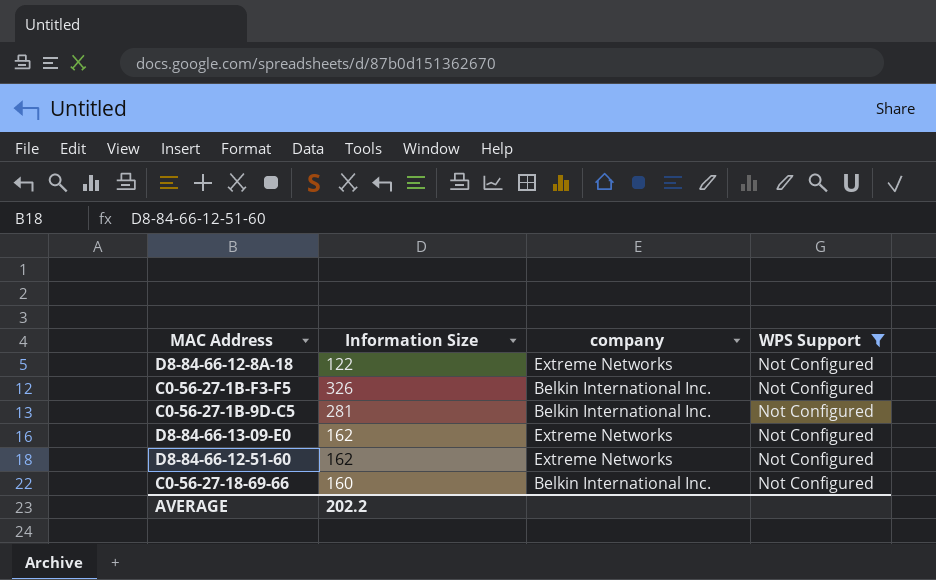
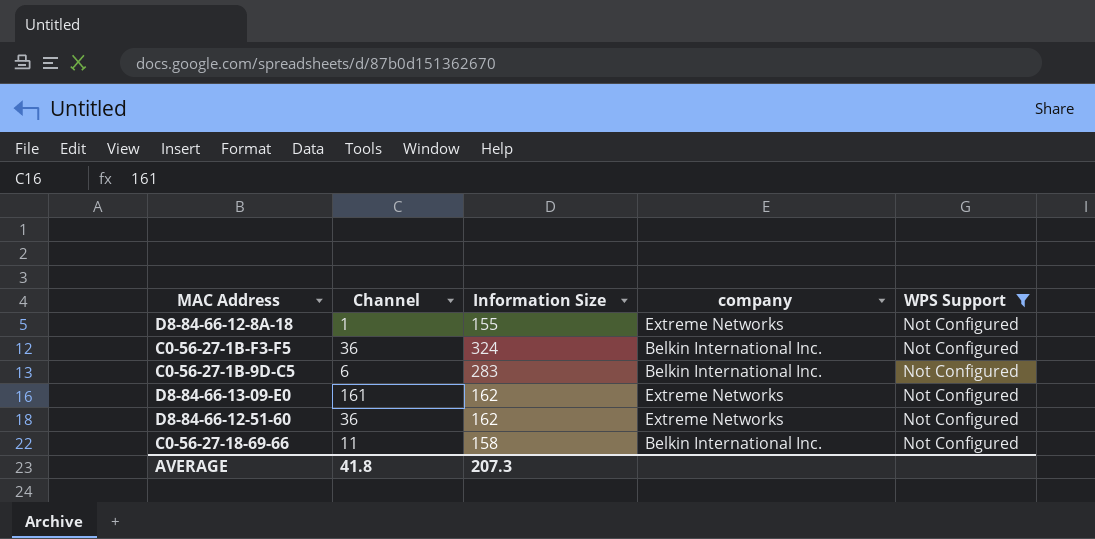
column Channel | position: none -> 2
D8-84-66-12-8A-18 | Information Size: 122 -> 155
C0-56-27-1B-F3-F5 | Information Size: 326 -> 324
C0-56-27-1B-9D-C5 | Information Size: 281 -> 283
C0-56-27-18-69-66 | Information Size: 160 -> 158
AVERAGE | Information Size: 202.2 -> 207.3

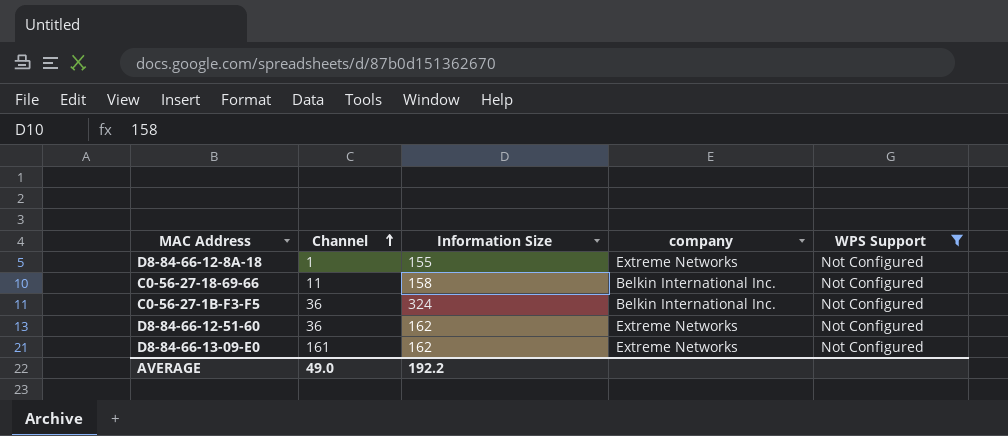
row order: none -> Channel ascending
row C0-56-27-1B-9D-C5: 6 | 283 | Belkin International Inc. | Not Configured -> none
AVERAGE | Channel: 41.8 -> 49.0
AVERAGE | Information Size: 207.3 -> 192.2

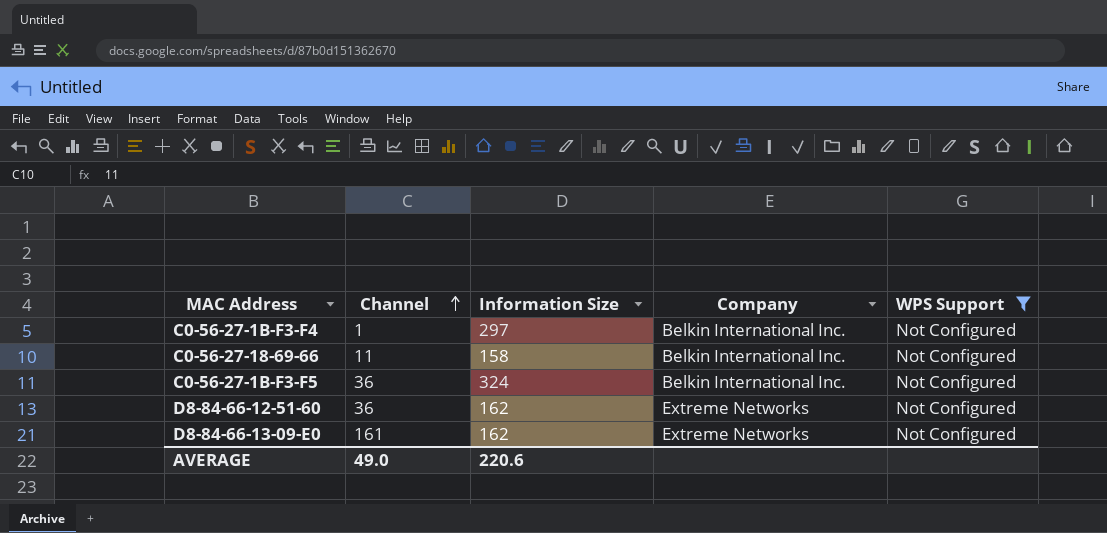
column name: company -> Company
row D8-84-66-12-8A-18: 1 | 155 | Extreme Networks | Not Configured -> none
row C0-56-27-1B-F3-F4: none -> 1 | 297 | Belkin International Inc. | Not Configured
AVERAGE | Information Size: 192.2 -> 220.6

